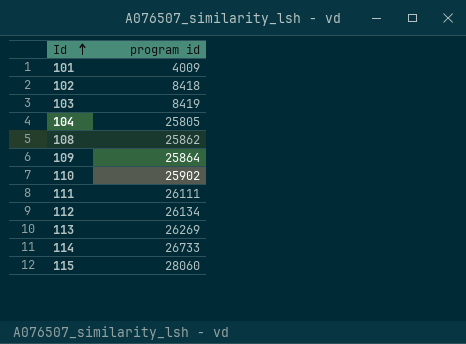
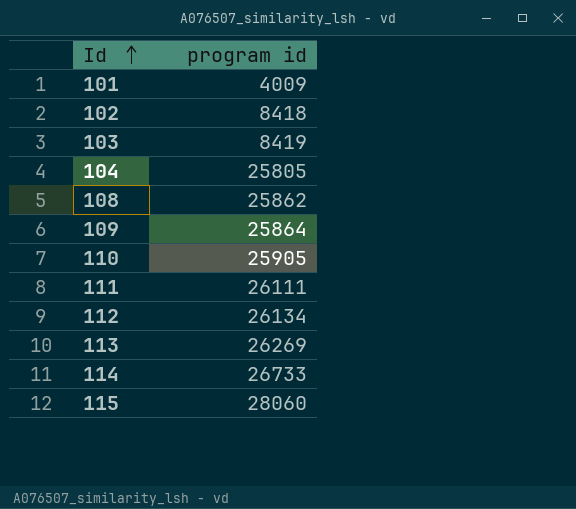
110 | program id: 25902 -> 25905

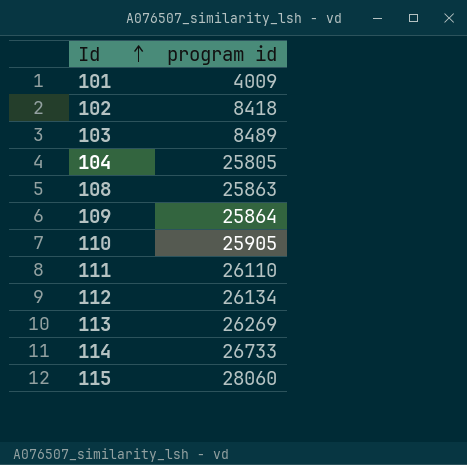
103 | program id: 8419 -> 8489
108 | program id: 25862 -> 25863
111 | program id: 26111 -> 26110

